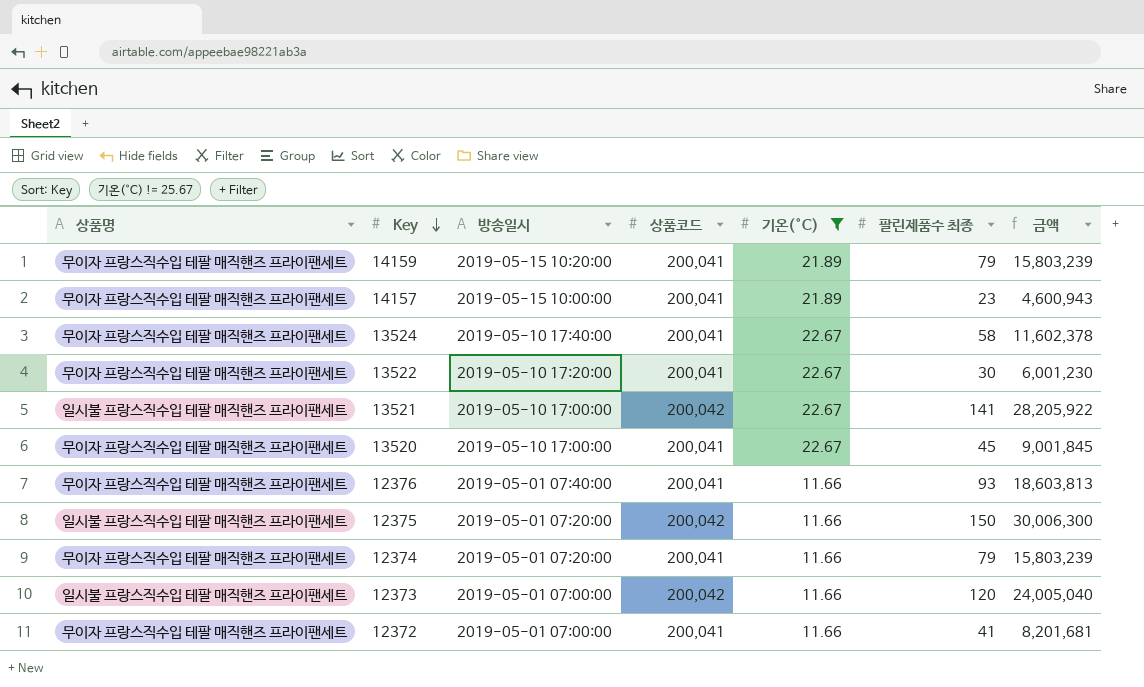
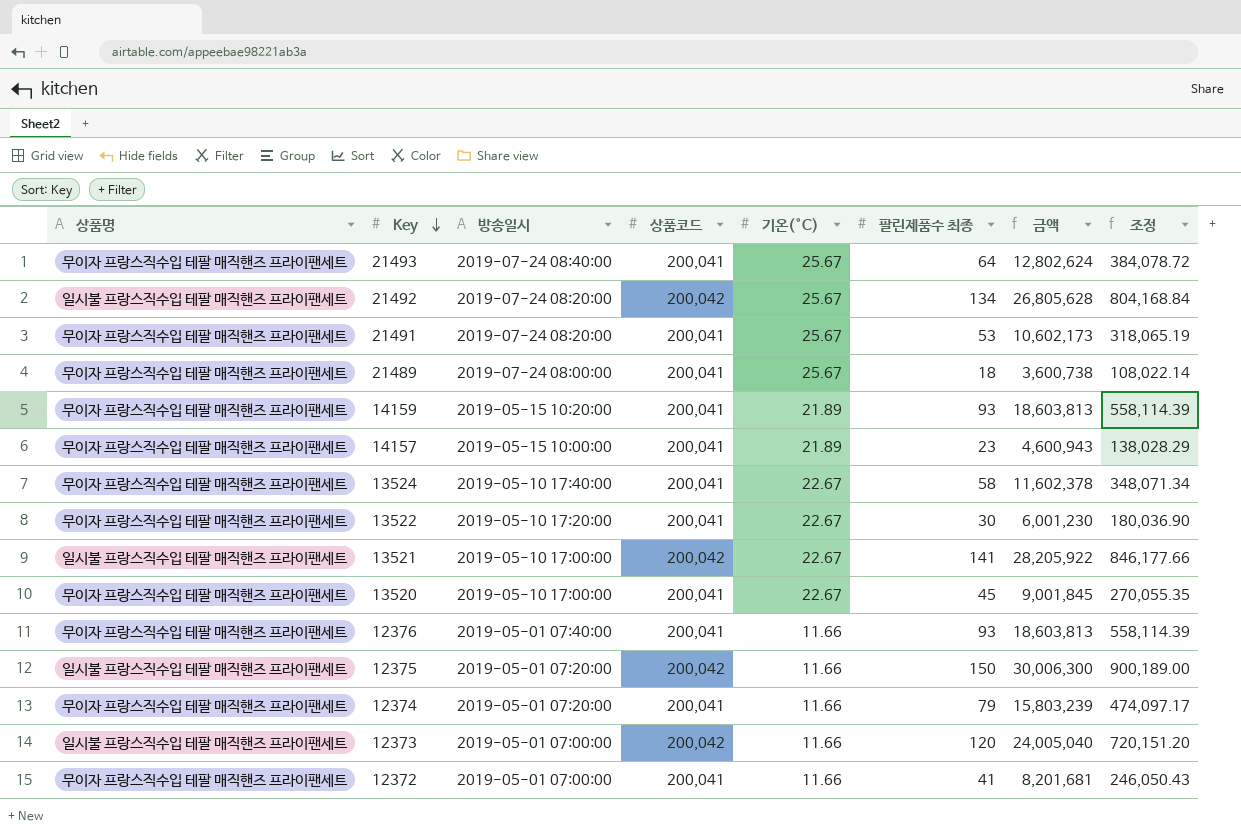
filter: 기온(°C) != 25.67 -> none
column 조정 | formula: none -> [금액] * 0.03
14159 | 팔린제품수 최종: 79 -> 93
14159 | 금액: 15,803,239 -> 18,603,813

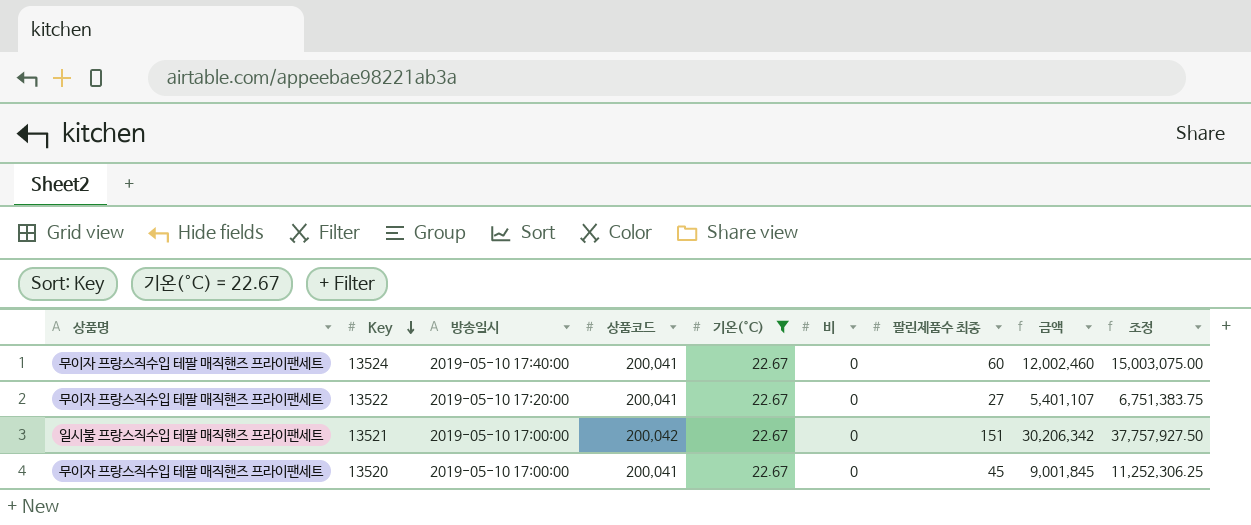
filter: none -> 기온(°C) = 22.67
column 비 | position: none -> 6
column 조정 | formula: [금액] * 0.03 -> [금액] * 1.25
13524 | 팔린제품수 최종: 58 -> 60
13524 | 금액: 11,602,378 -> 12,002,460
13522 | 팔린제품수 최종: 30 -> 27
13522 | 금액: 6,001,230 -> 5,401,107
13521 | 팔린제품수 최종: 141 -> 151
13521 | 금액: 28,205,922 -> 30,206,342

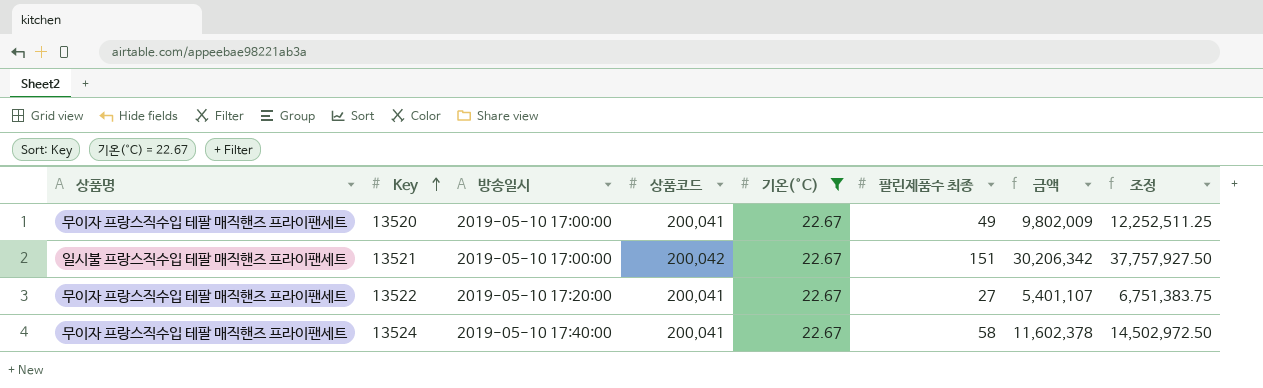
row order: Key descending -> Key ascending
column 비 | position: 6 -> none
13520 | 팔린제품수 최종: 45 -> 49
13520 | 금액: 9,001,845 -> 9,802,009
13520 | 조정: 11,252,306.25 -> 12,252,511.25
13524 | 팔린제품수 최종: 60 -> 58
13524 | 금액: 12,002,460 -> 11,602,378
13524 | 조정: 15,003,075.00 -> 14,502,972.50

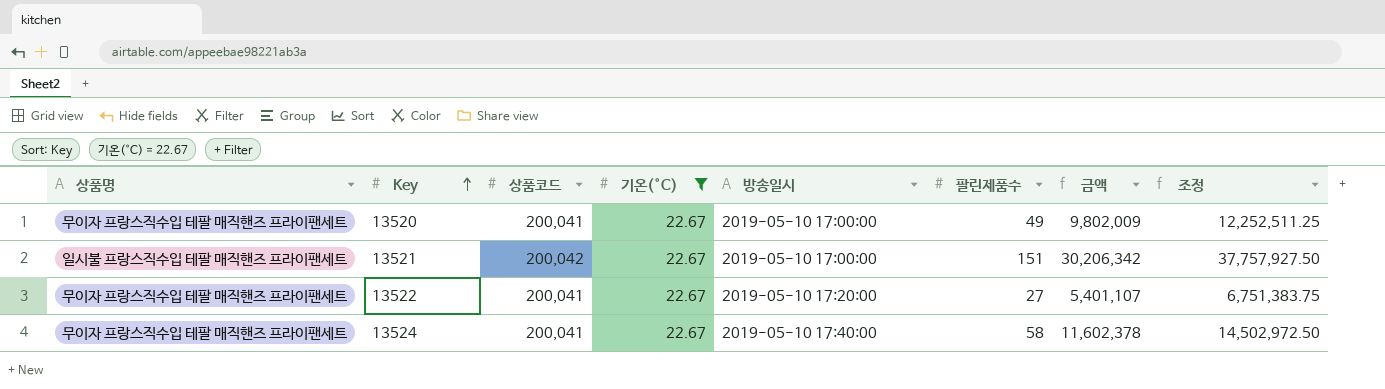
column 방송일시 | position: 3 -> 5
column name: 팔린제품수 최종 -> 팔린제품수

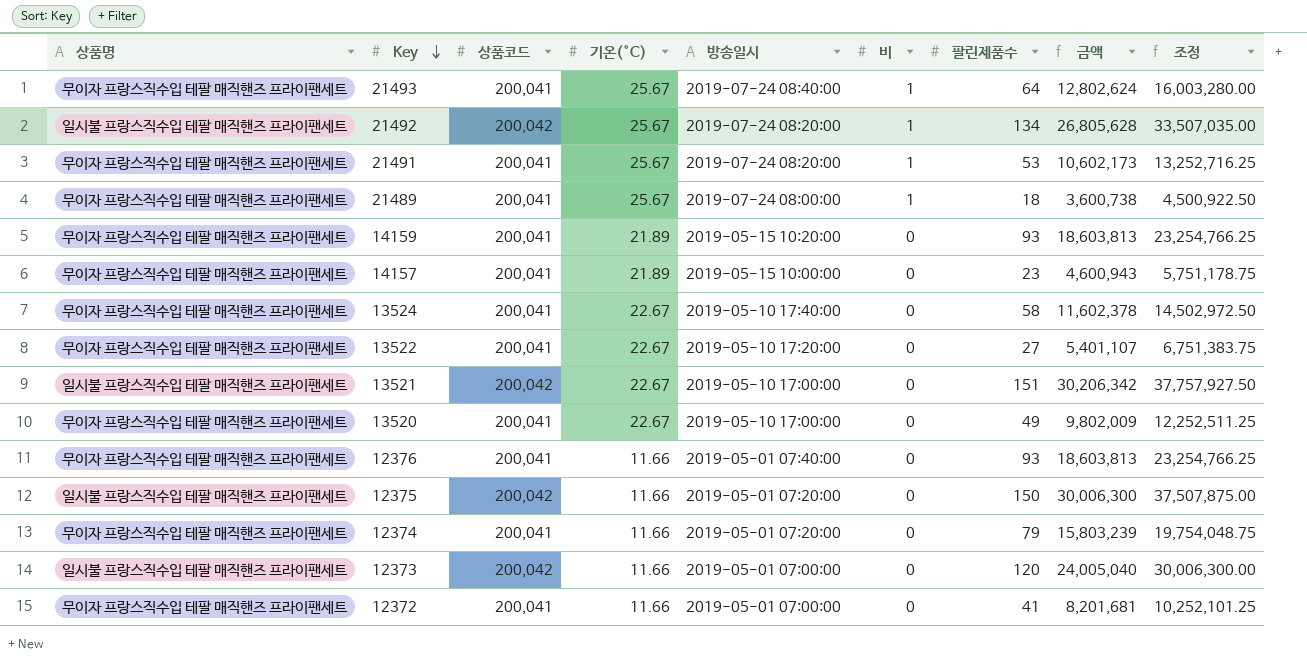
filter: 기온(°C) = 22.67 -> none
row order: Key ascending -> Key descending
column 비 | position: none -> 6

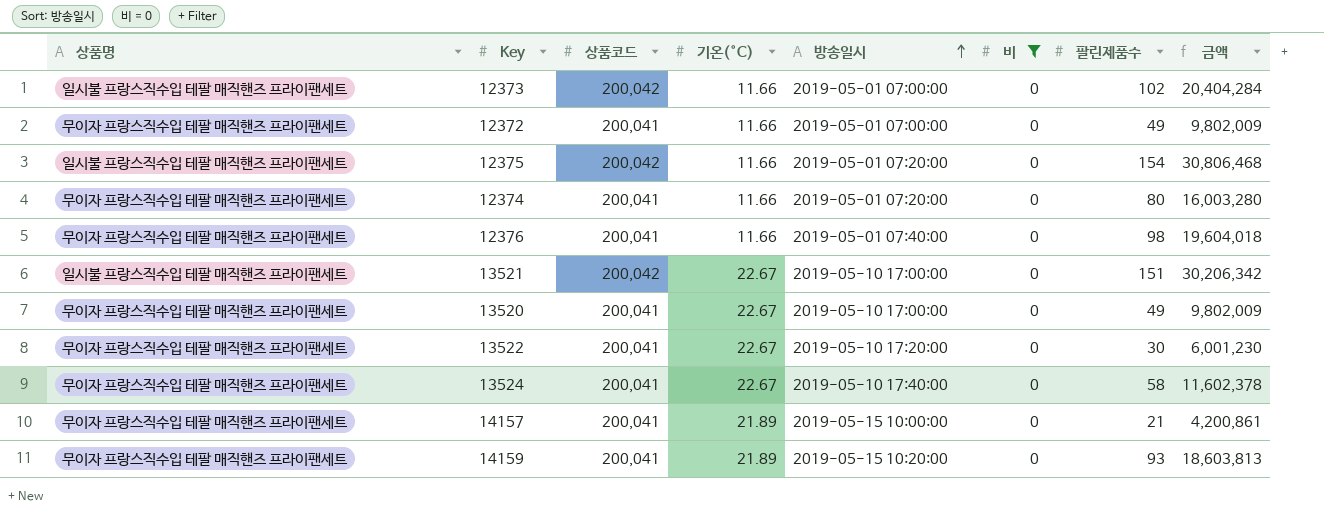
filter: none -> 비 = 0
row order: Key descending -> 방송일시 ascending
column 조정 | formula: [금액] * 1.25 -> none
12373 | 팔린제품수: 120 -> 102
12373 | 금액: 24,005,040 -> 20,404,284
12372 | 팔린제품수: 41 -> 49
12372 | 금액: 8,201,681 -> 9,802,009
12375 | 팔린제품수: 150 -> 154
12375 | 금액: 30,006,300 -> 30,806,468
12374 | 팔린제품수: 79 -> 80
12374 | 금액: 15,803,239 -> 16,003,280
12376 | 팔린제품수: 93 -> 98
12376 | 금액: 18,603,813 -> 19,604,018
13522 | 팔린제품수: 27 -> 30
13522 | 금액: 5,401,107 -> 6,001,230
14157 | 팔린제품수: 23 -> 21
14157 | 금액: 4,600,943 -> 4,200,861

